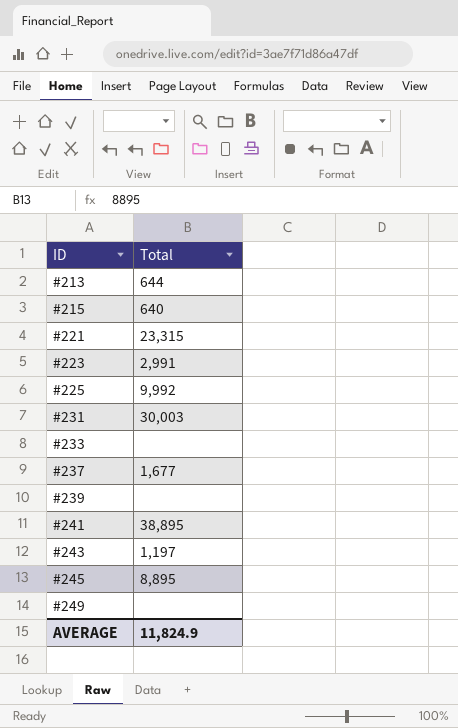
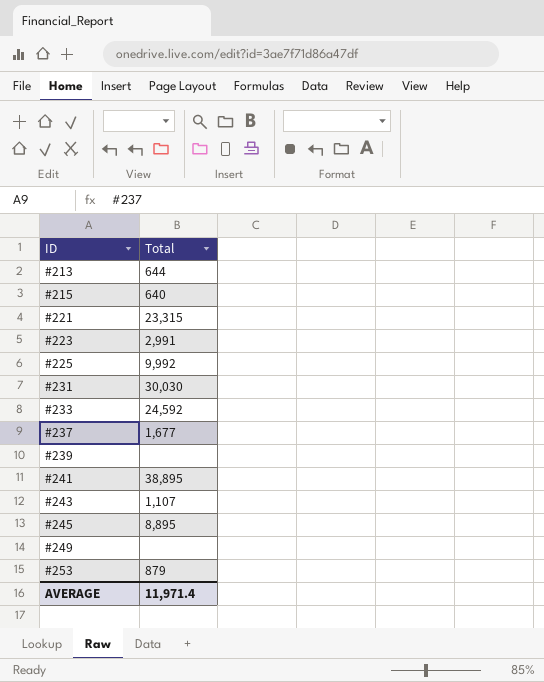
#231 | Total: 30,003 -> 30,030
#233 | Total: none -> 24,592
#243 | Total: 1,197 -> 1,107
row #253: none -> 879
AVERAGE | Total: 11,824.9 -> 11,971.4

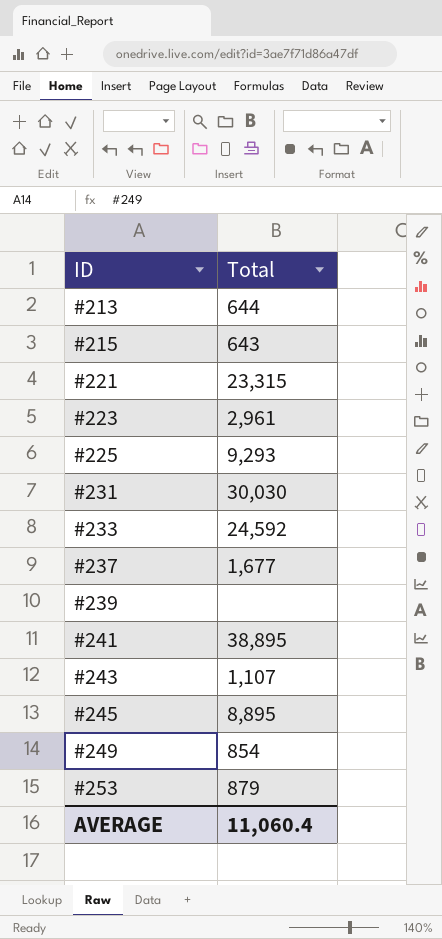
#215 | Total: 640 -> 643
#223 | Total: 2,991 -> 2,961
#225 | Total: 9,992 -> 9,293
#249 | Total: none -> 854
AVERAGE | Total: 11,971.4 -> 11,060.4

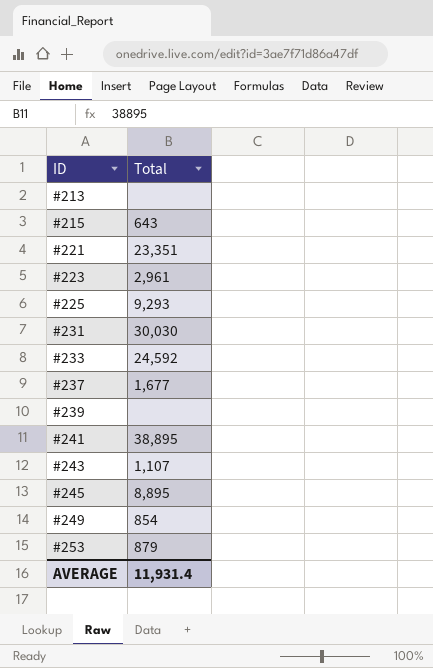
#213 | Total: 644 -> none
#221 | Total: 23,315 -> 23,351
AVERAGE | Total: 11,060.4 -> 11,931.4

